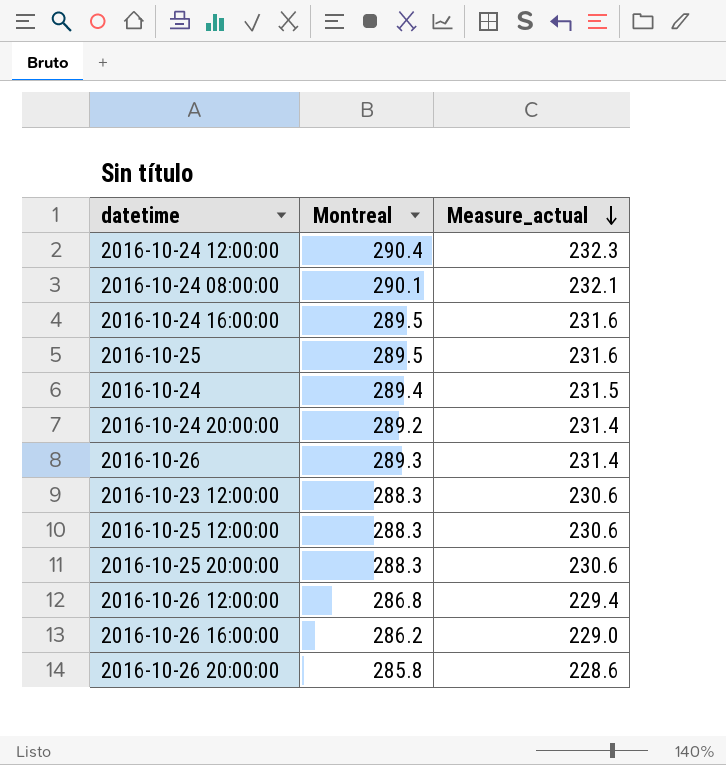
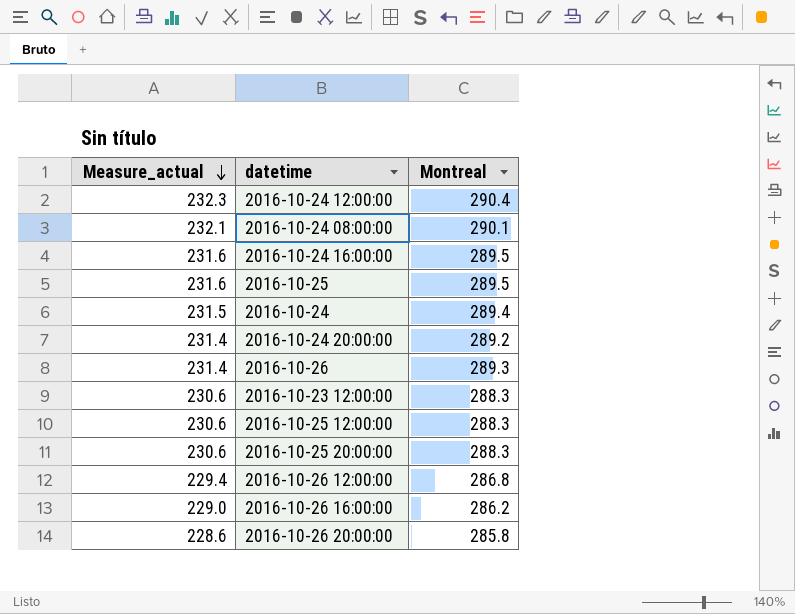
column Measure_actual | position: 3 -> 1

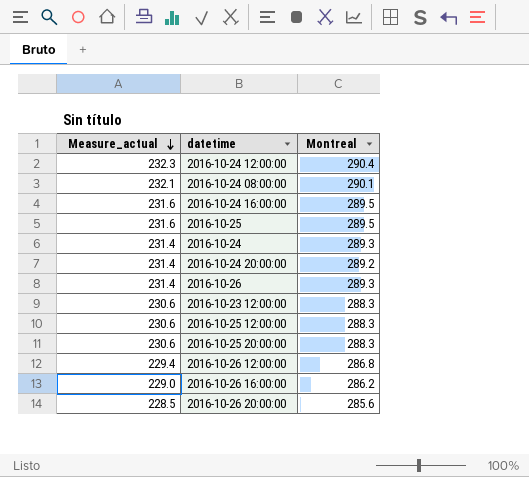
2016-10-24 | Measure_actual: 231.5 -> 231.4
2016-10-24 | Montreal: 289.4 -> 289.3
2016-10-26 20:00:00 | Measure_actual: 228.6 -> 228.5
2016-10-26 20:00:00 | Montreal: 285.8 -> 285.6

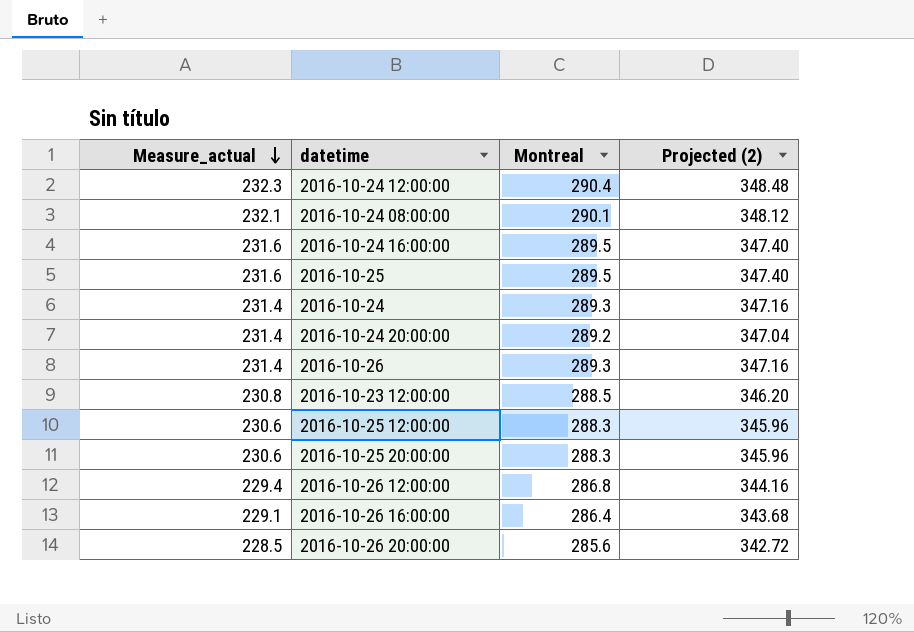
column Projected (2) | formula: none -> [Montreal] * 1.2
2016-10-23 12:00:00 | Measure_actual: 230.6 -> 230.8
2016-10-23 12:00:00 | Montreal: 288.3 -> 288.5
2016-10-26 16:00:00 | Measure_actual: 229.0 -> 229.1
2016-10-26 16:00:00 | Montreal: 286.2 -> 286.4

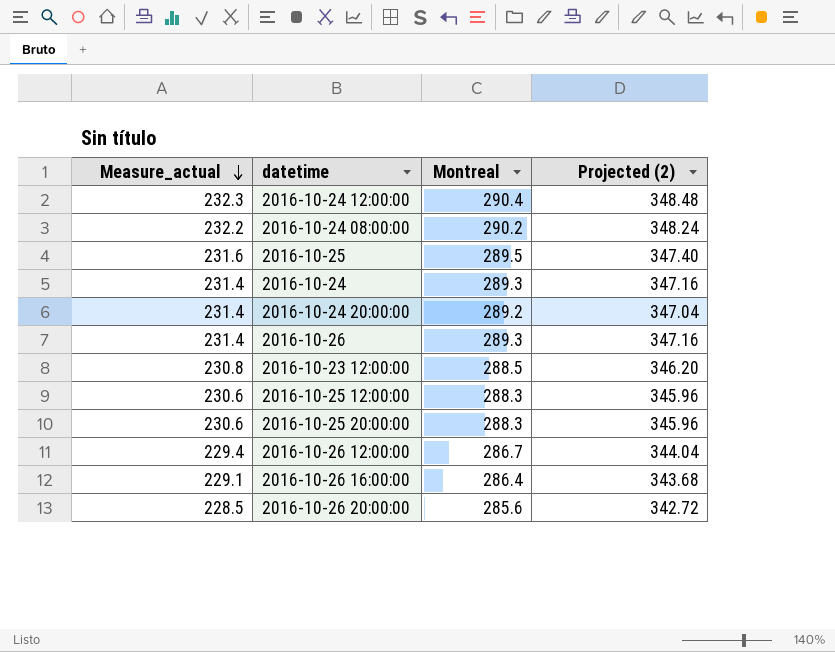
row 2016-10-24 16:00:00: 231.6 | 289.5 | 347.40 -> none
2016-10-24 08:00:00 | Measure_actual: 232.1 -> 232.2
2016-10-24 08:00:00 | Montreal: 290.1 -> 290.2
2016-10-24 08:00:00 | Projected (2): 348.12 -> 348.24
2016-10-26 12:00:00 | Montreal: 286.8 -> 286.7
2016-10-26 12:00:00 | Projected (2): 344.16 -> 344.04

